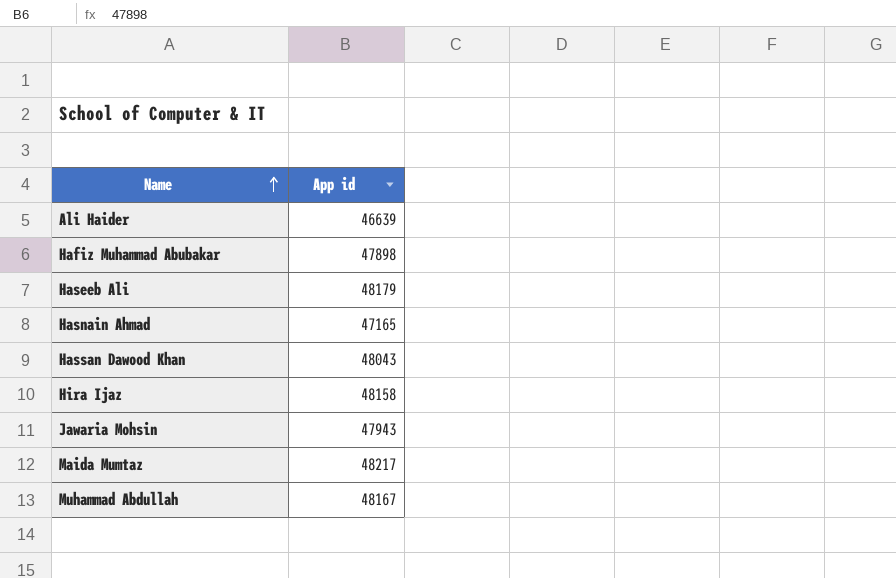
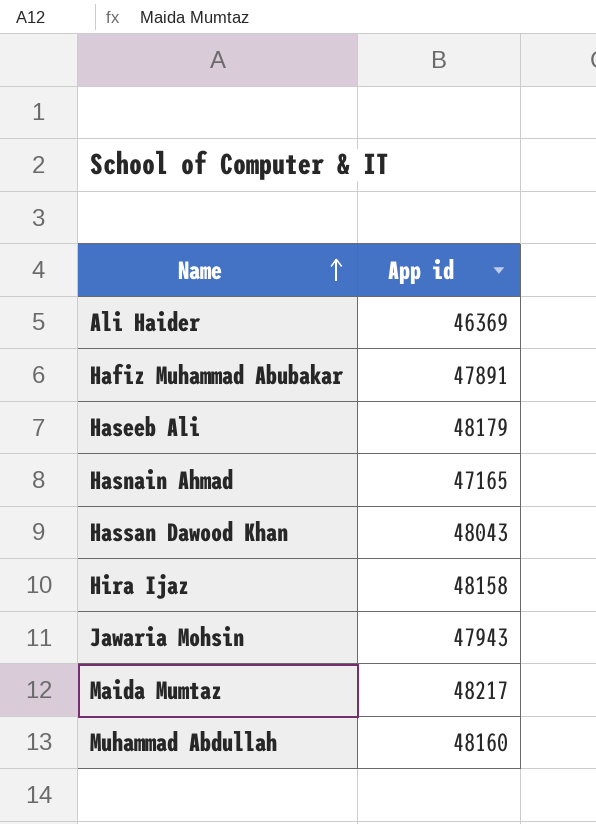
Ali Haider | App id: 46639 -> 46369
Hafiz Muhammad Abubakar | App id: 47898 -> 47891
Muhammad Abdullah | App id: 48167 -> 48160

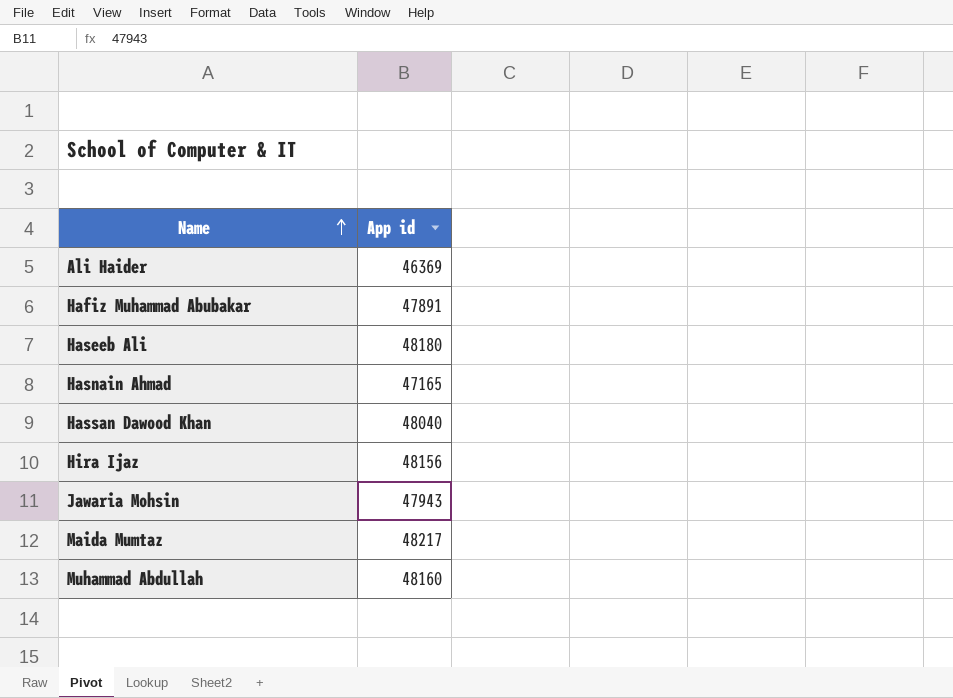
Haseeb Ali | App id: 48179 -> 48180
Hassan Dawood Khan | App id: 48043 -> 48040
Hira Ijaz | App id: 48158 -> 48156

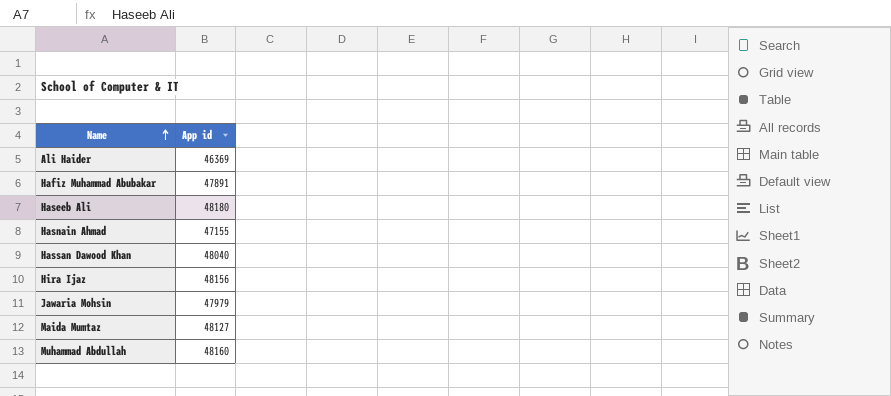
Hasnain Ahmad | App id: 47165 -> 47155
Jawaria Mohsin | App id: 47943 -> 47979
Maida Mumtaz | App id: 48217 -> 48127

